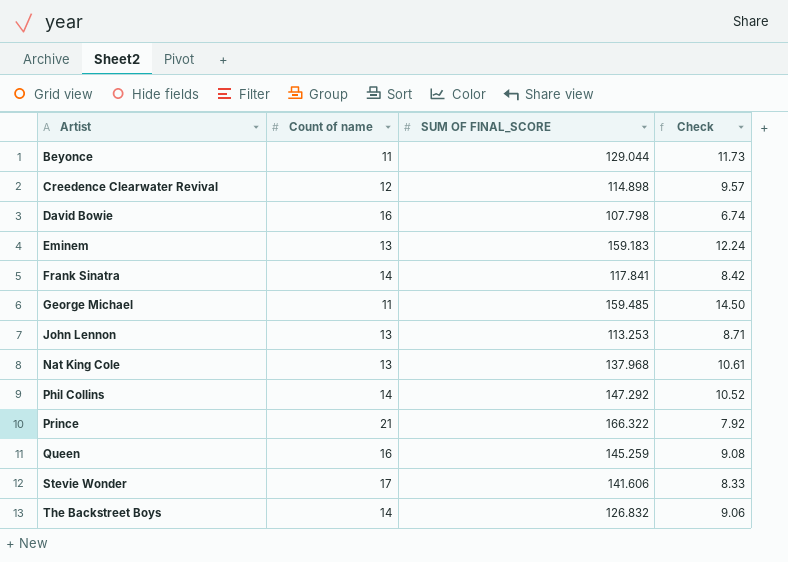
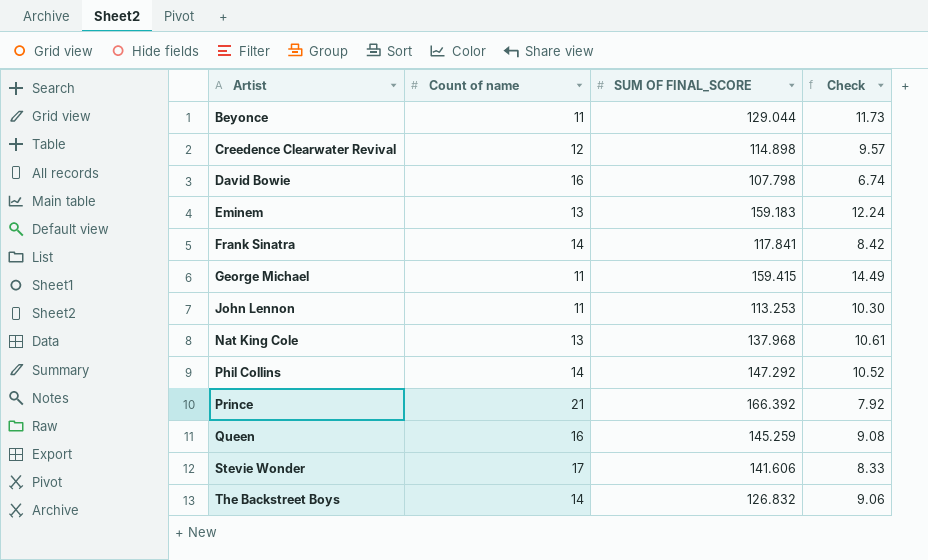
George Michael | SUM OF FINAL_SCORE: 159.485 -> 159.415
George Michael | Check: 14.50 -> 14.49
John Lennon | Count of name: 13 -> 11
John Lennon | Check: 8.71 -> 10.30
Prince | SUM OF FINAL_SCORE: 166.322 -> 166.392

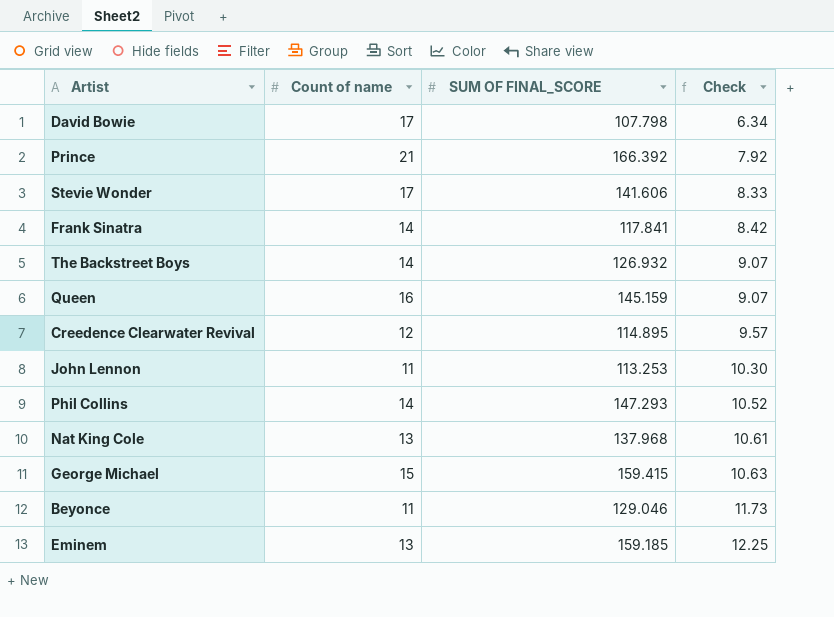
row order: Artist ascending -> Check ascending
David Bowie | Count of name: 16 -> 17
David Bowie | Check: 6.74 -> 6.34
The Backstreet Boys | SUM OF FINAL_SCORE: 126.832 -> 126.932
The Backstreet Boys | Check: 9.06 -> 9.07
Queen | SUM OF FINAL_SCORE: 145.259 -> 145.159
Queen | Check: 9.08 -> 9.07
Creedence Clearwater Revival | SUM OF FINAL_SCORE: 114.898 -> 114.895
Phil Collins | SUM OF FINAL_SCORE: 147.292 -> 147.293
George Michael | Count of name: 11 -> 15
George Michael | Check: 14.49 -> 10.63
Beyonce | SUM OF FINAL_SCORE: 129.044 -> 129.046
Eminem | SUM OF FINAL_SCORE: 159.183 -> 159.185
Eminem | Check: 12.24 -> 12.25

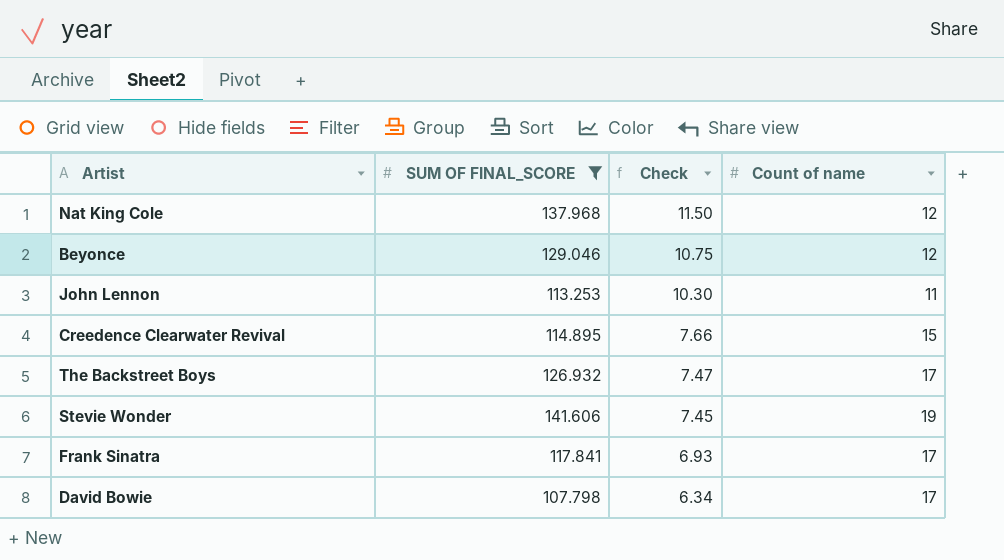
filter: none -> SUM OF FINAL_SCORE <= 141.606
row order: Check ascending -> Check descending
column Count of name | position: 2 -> 4
Nat King Cole | Check: 10.61 -> 11.50
Nat King Cole | Count of name: 13 -> 12
Beyonce | Check: 11.73 -> 10.75
Beyonce | Count of name: 11 -> 12
Creedence Clearwater Revival | Check: 9.57 -> 7.66
Creedence Clearwater Revival | Count of name: 12 -> 15
The Backstreet Boys | Check: 9.07 -> 7.47
The Backstreet Boys | Count of name: 14 -> 17
Stevie Wonder | Check: 8.33 -> 7.45
Stevie Wonder | Count of name: 17 -> 19
Frank Sinatra | Check: 8.42 -> 6.93
Frank Sinatra | Count of name: 14 -> 17

